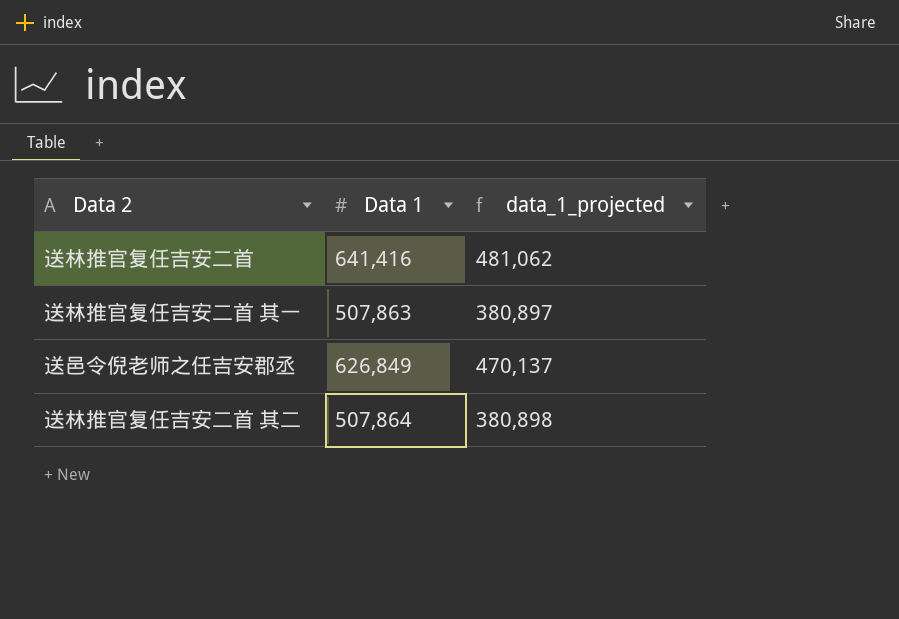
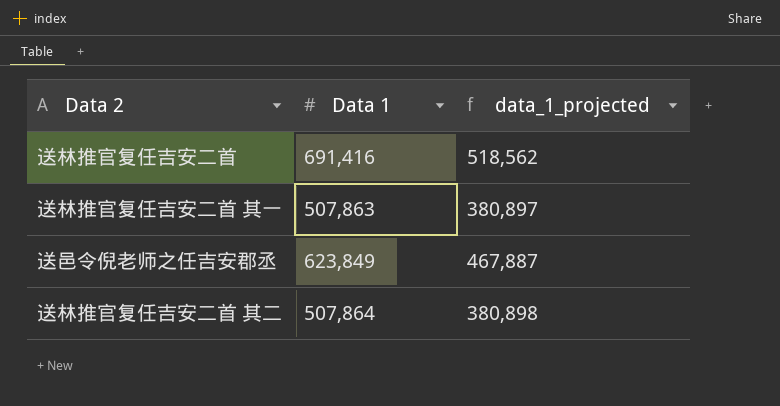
送林推官复任吉安二首 | Data 1: 641,416 -> 691,416
送林推官复任吉安二首 | data_1_projected: 481,062 -> 518,562
送邑令倪老师之任吉安郡丞 | Data 1: 626,849 -> 623,849
送邑令倪老师之任吉安郡丞 | data_1_projected: 470,137 -> 467,887

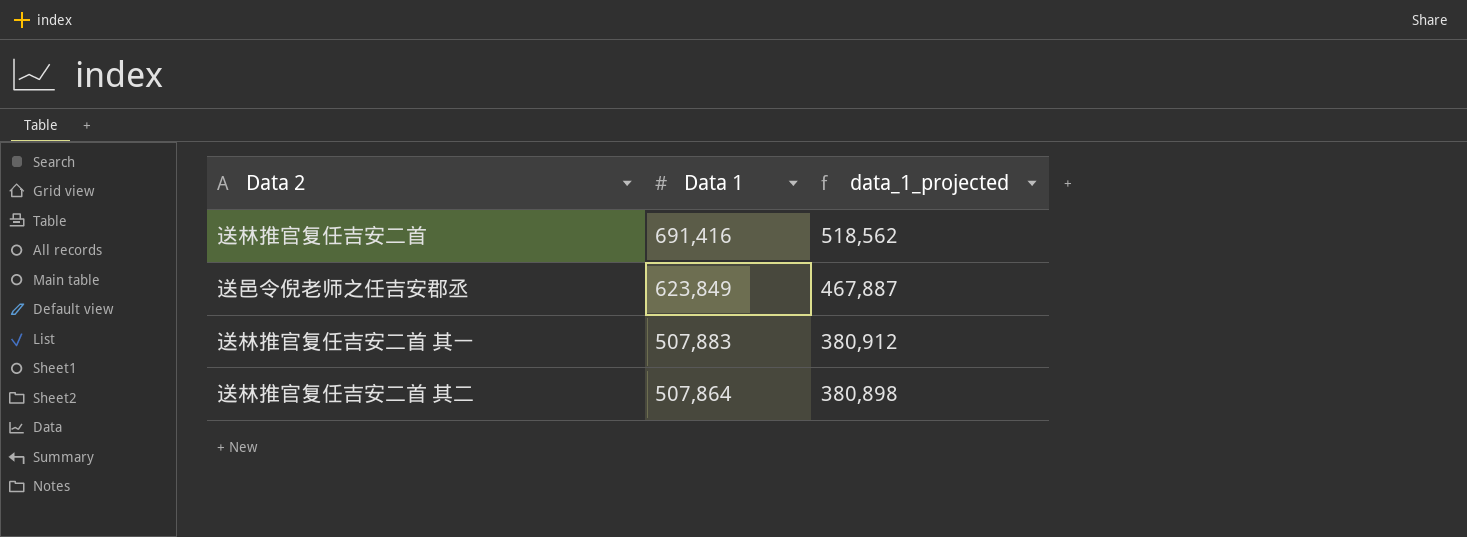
row order: none -> Data 1 descending
送林推官复任吉安二首 其一 | Data 1: 507,863 -> 507,883
送林推官复任吉安二首 其一 | data_1_projected: 380,897 -> 380,912

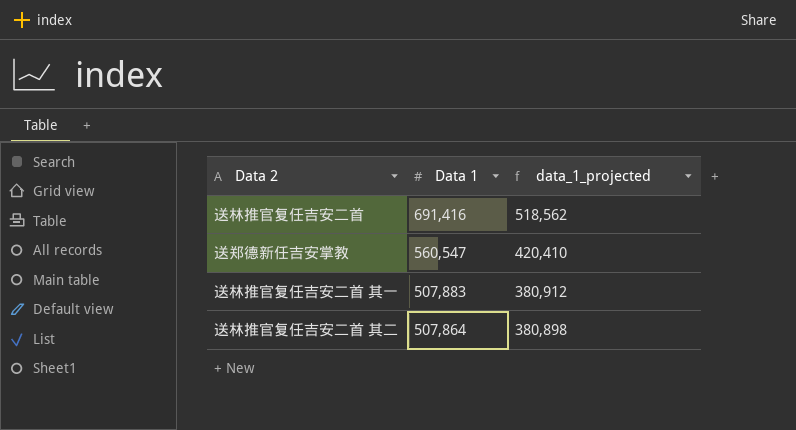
row 送邑令倪老师之任吉安郡丞: 623,849 | 467,887 -> none
row 送郑德新任吉安掌教: none -> 560,547 | 420,410

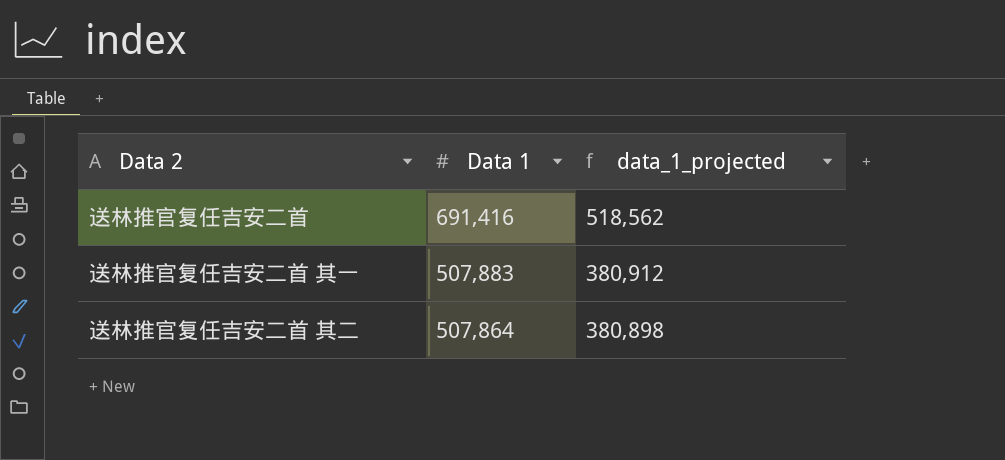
row 送郑德新任吉安掌教: 560,547 | 420,410 -> none

